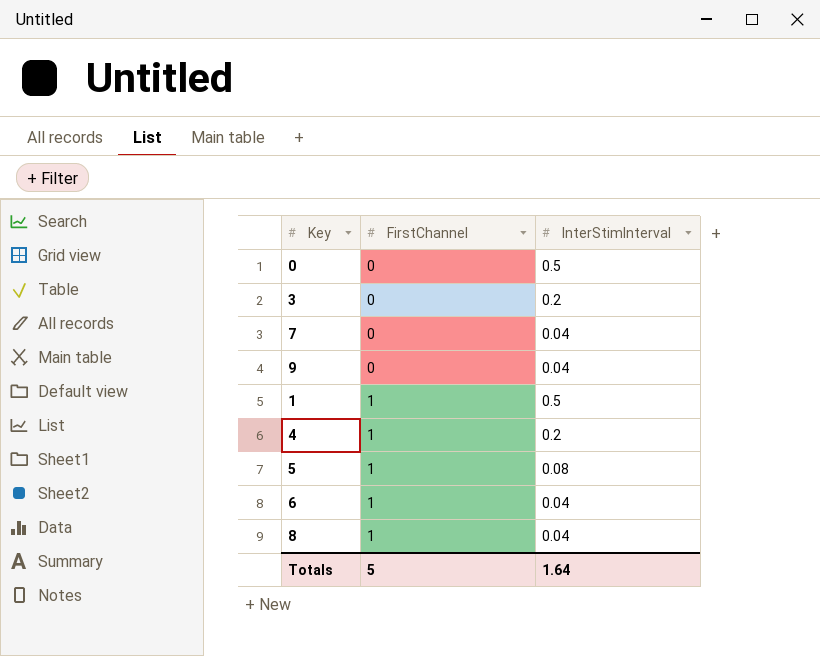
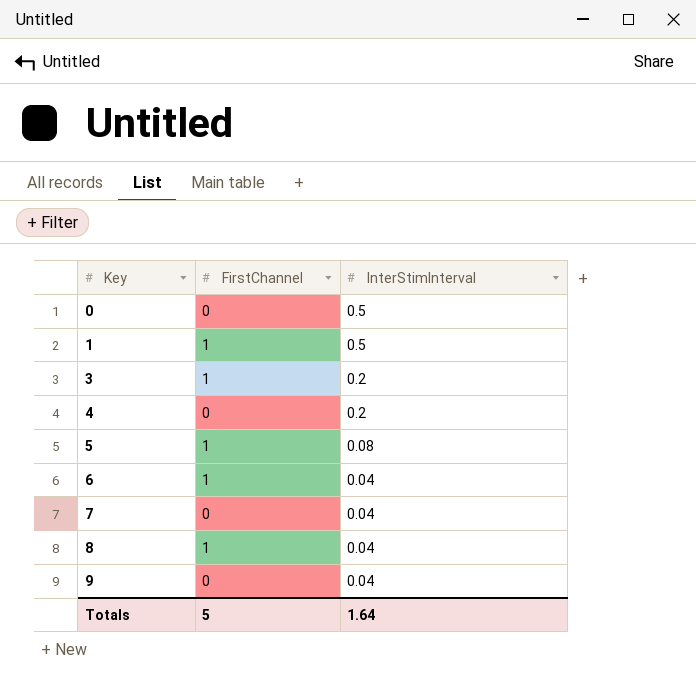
row order: FirstChannel ascending -> Key ascending
3 | FirstChannel: 0 -> 1
4 | FirstChannel: 1 -> 0

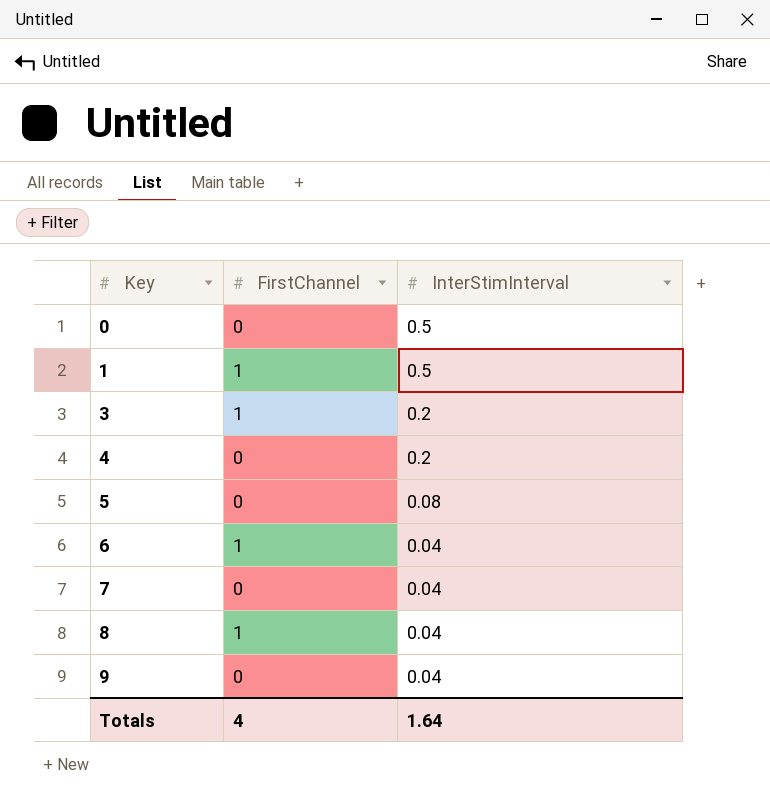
5 | FirstChannel: 1 -> 0
Totals | FirstChannel: 5 -> 4

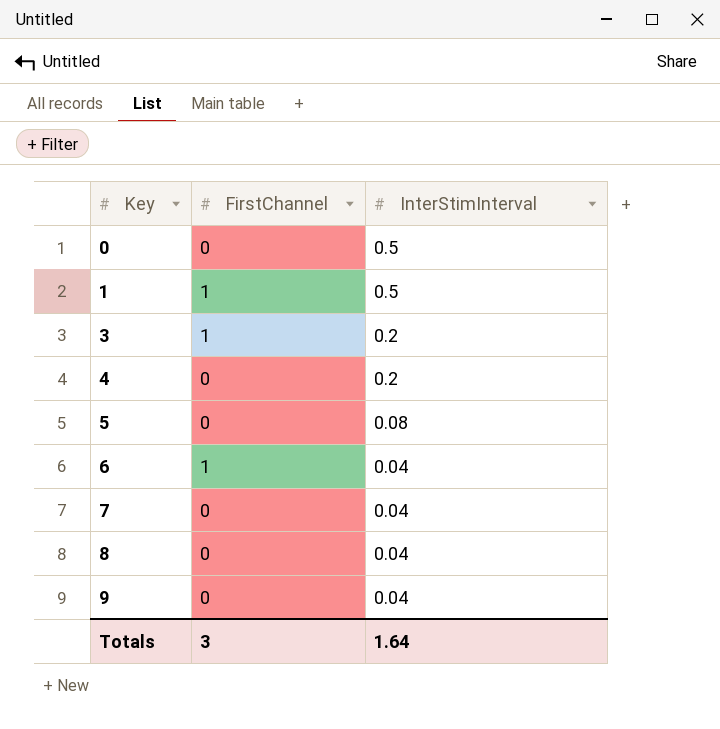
8 | FirstChannel: 1 -> 0
Totals | FirstChannel: 4 -> 3

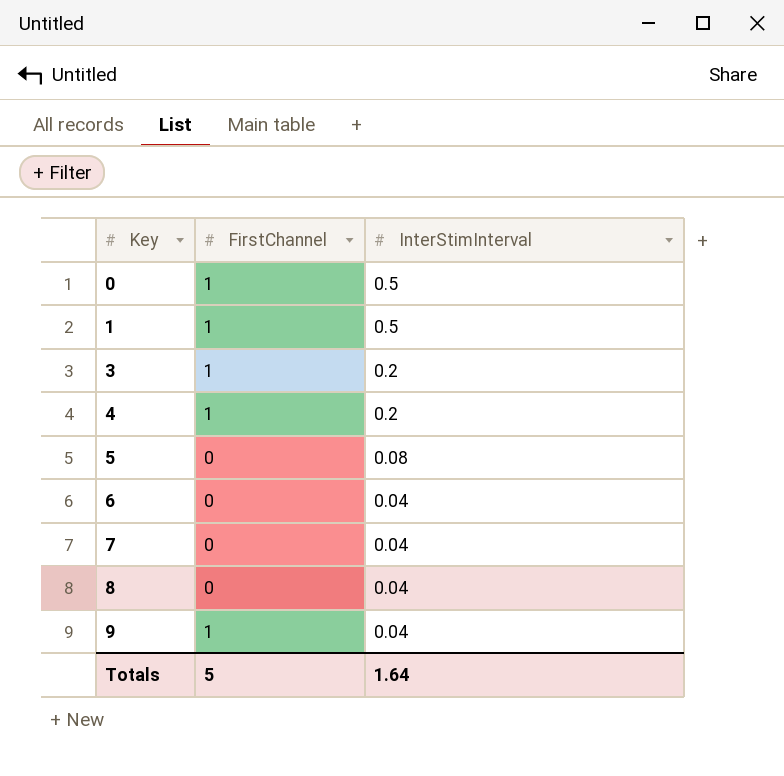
0 | FirstChannel: 0 -> 1
4 | FirstChannel: 0 -> 1
6 | FirstChannel: 1 -> 0
9 | FirstChannel: 0 -> 1
Totals | FirstChannel: 3 -> 5

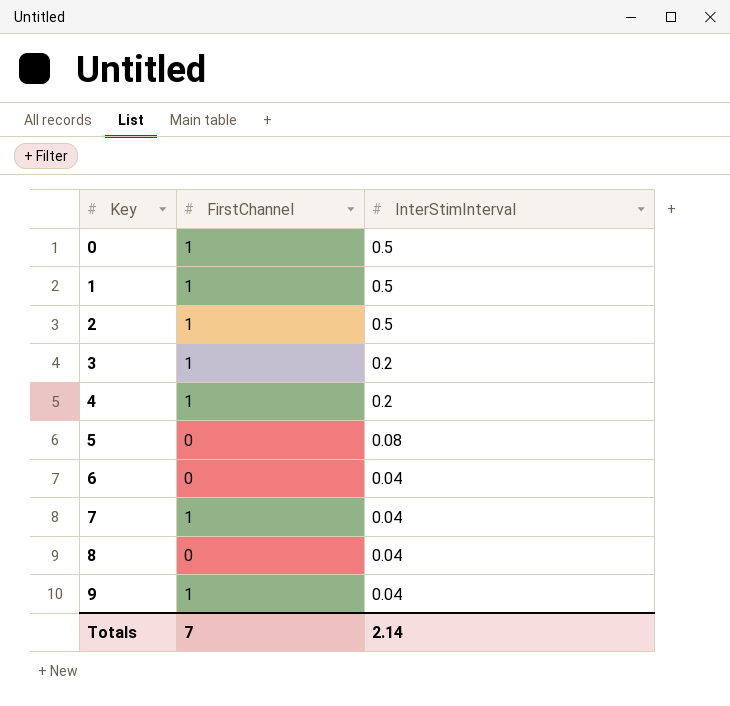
row 2: none -> 1 | 0.5
7 | FirstChannel: 0 -> 1
Totals | FirstChannel: 5 -> 7
Totals | InterStimInterval: 1.64 -> 2.14

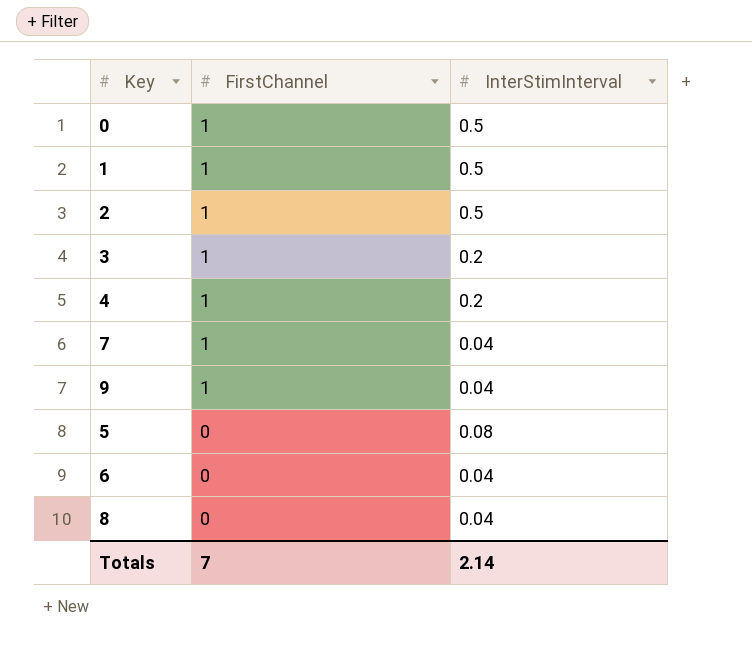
row order: Key ascending -> FirstChannel descending

